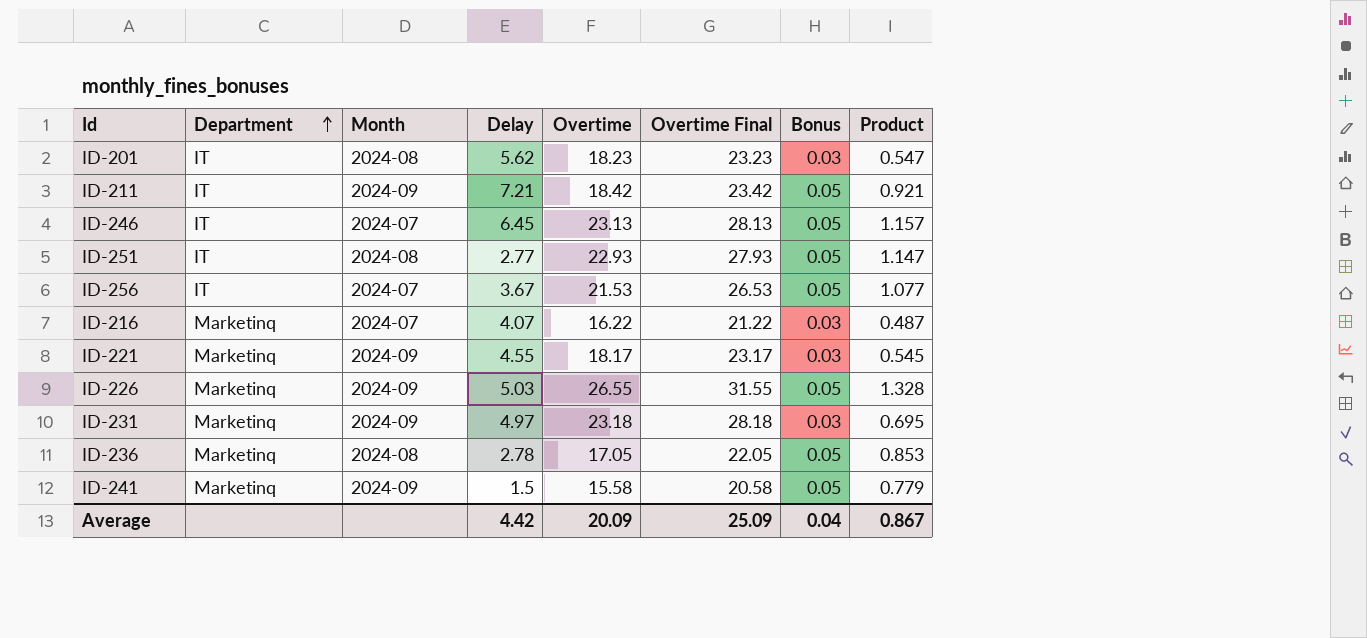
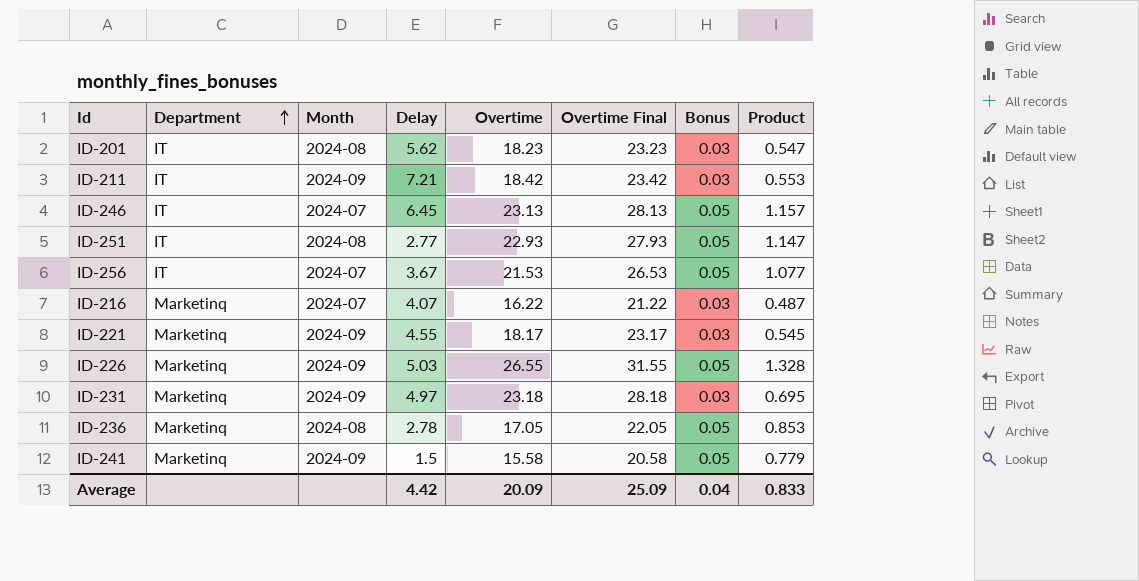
ID-211 | Bonus: 0.05 -> 0.03
ID-211 | Product: 0.921 -> 0.553
Average | Product: 0.867 -> 0.833

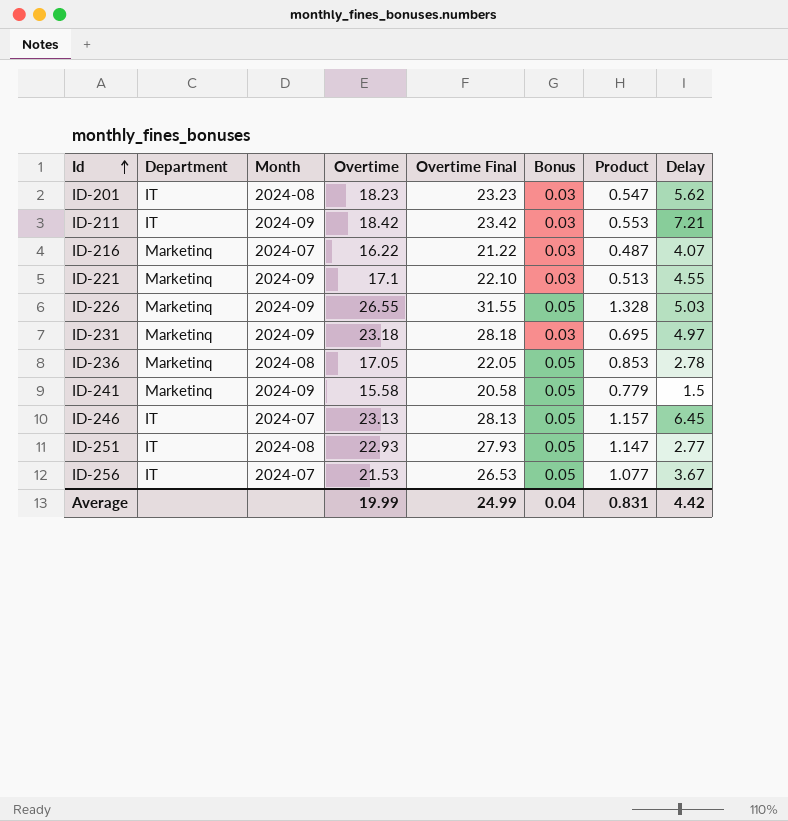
row order: Department ascending -> Id ascending
column Delay | position: 4 -> 8
ID-221 | Overtime: 18.17 -> 17.1
ID-221 | Overtime Final: 23.17 -> 22.10
ID-221 | Product: 0.545 -> 0.513
Average | Overtime: 20.09 -> 19.99
Average | Overtime Final: 25.09 -> 24.99
Average | Product: 0.833 -> 0.831

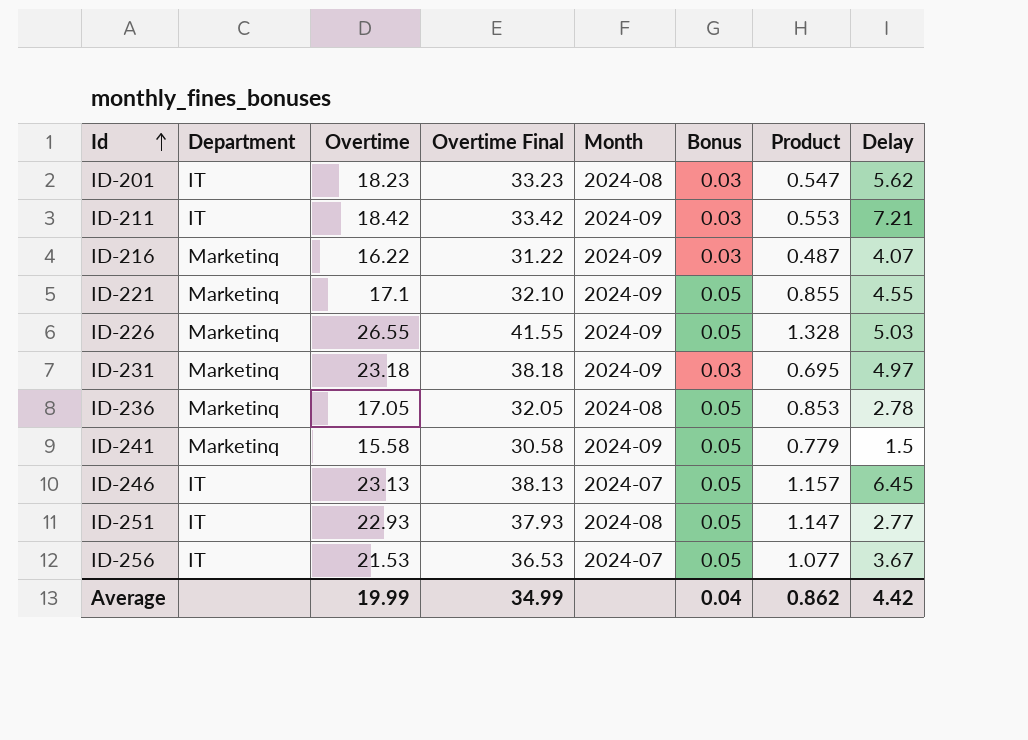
column Overtime Final | formula: [Overtime] + 5 -> [Overtime] + 15
column Month | position: 3 -> 5
ID-216 | Month: 2024-07 -> 2024-09
ID-221 | Bonus: 0.03 -> 0.05
ID-221 | Product: 0.513 -> 0.855
Average | Overtime Final: 24.99 -> 34.99
Average | Product: 0.831 -> 0.862

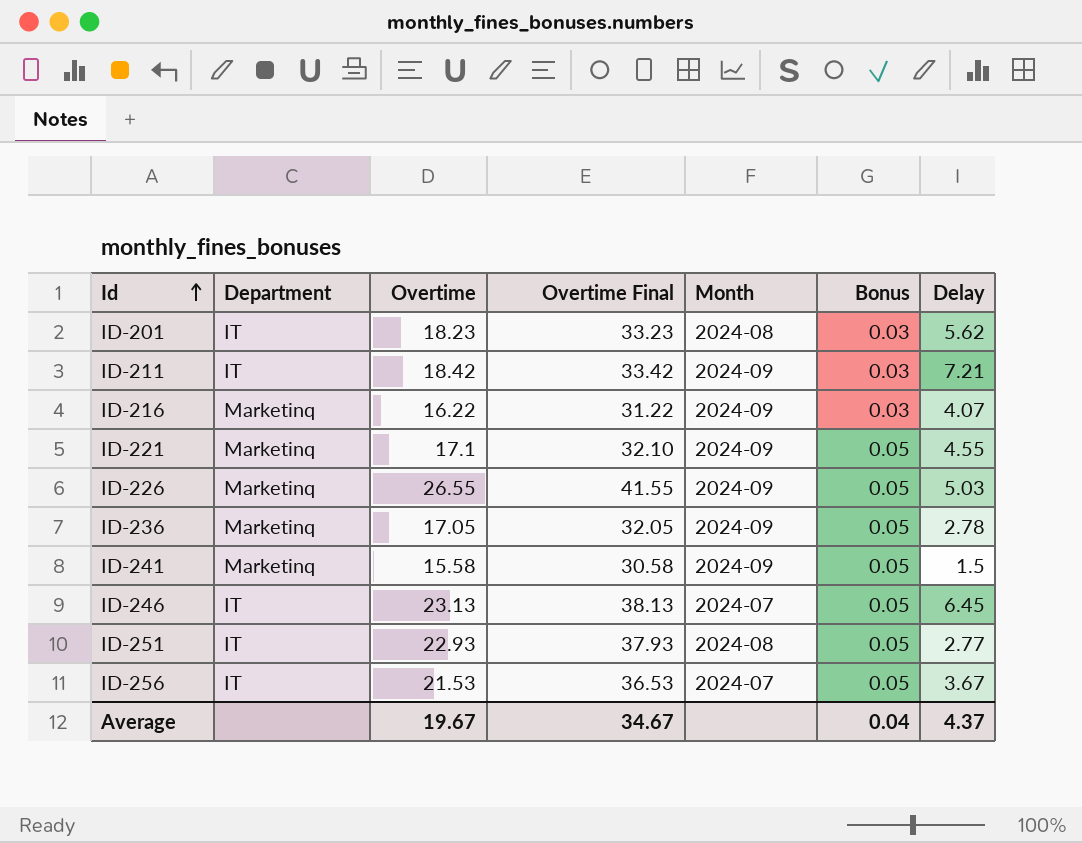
column Product | formula: [Overtime] * [Bonus] -> none
row ID-231: Marketinq | 23.18 | 38.18 | 2024-09 | 0.03 | 0.695 | 4.97 -> none
ID-236 | Month: 2024-08 -> 2024-09
Average | Overtime: 19.99 -> 19.67
Average | Overtime Final: 34.99 -> 34.67
Average | Delay: 4.42 -> 4.37

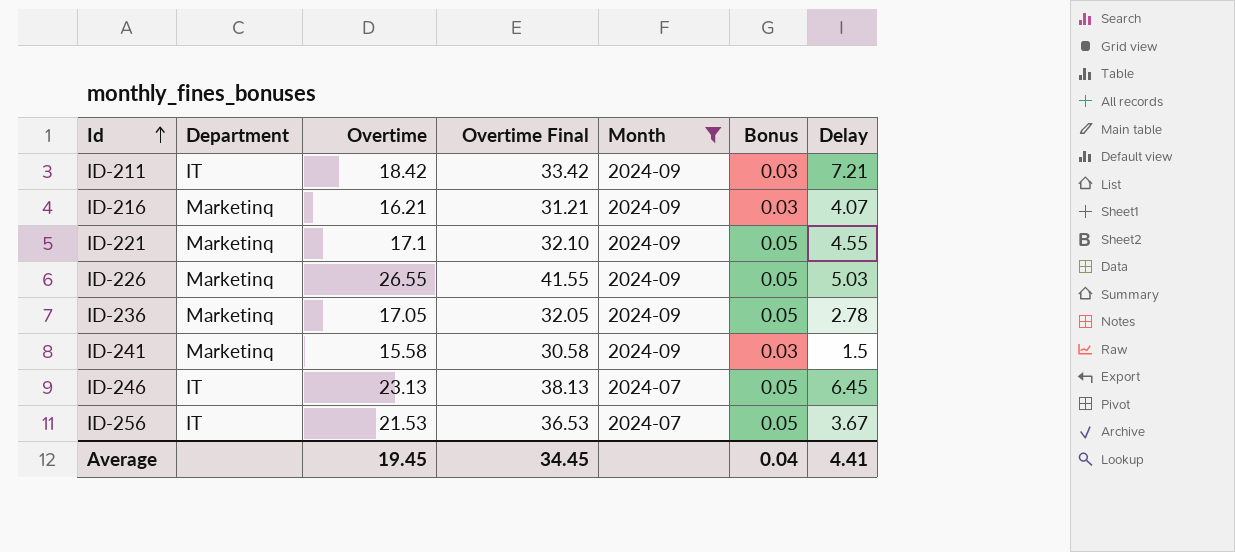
filter: none -> Month != 2024-08
ID-216 | Overtime: 16.22 -> 16.21
ID-216 | Overtime Final: 31.22 -> 31.21
ID-241 | Bonus: 0.05 -> 0.03
Average | Overtime: 19.67 -> 19.45
Average | Overtime Final: 34.67 -> 34.45
Average | Delay: 4.37 -> 4.41

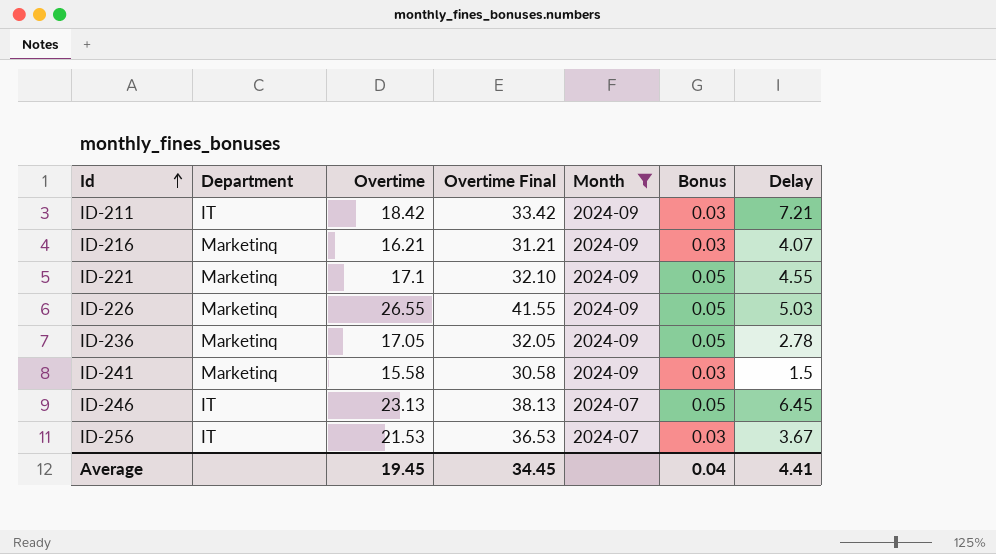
ID-256 | Bonus: 0.05 -> 0.03

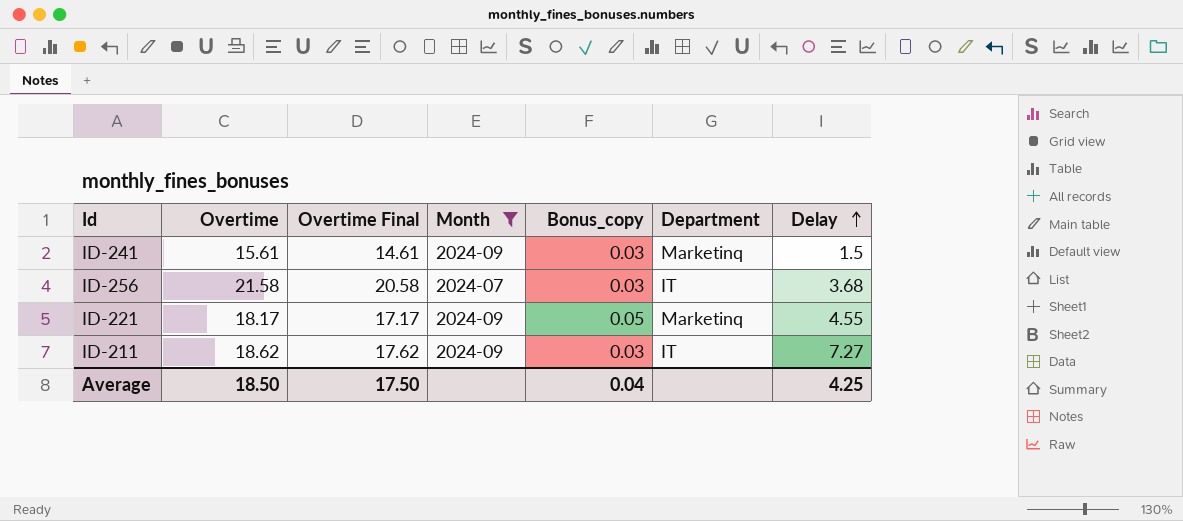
row order: Id ascending -> Delay ascending
column Overtime Final | formula: [Overtime] + 15 -> [Overtime] - 1
column name: Bonus -> Bonus_copy
column Department | position: 2 -> 6
row ID-216: Marketinq | 16.21 | 31.21 | 2024-09 | 0.03 | 4.07 -> none
row ID-226: Marketinq | 26.55 | 41.55 | 2024-09 | 0.05 | 5.03 -> none
row ID-236: Marketinq | 17.05 | 32.05 | 2024-09 | 0.05 | 2.78 -> none
row ID-246: IT | 23.13 | 38.13 | 2024-07 | 0.05 | 6.45 -> none
ID-241 | Overtime: 15.58 -> 15.61
ID-256 | Overtime: 21.53 -> 21.58
ID-256 | Delay: 3.67 -> 3.68
ID-221 | Overtime: 17.1 -> 18.17
ID-211 | Overtime: 18.42 -> 18.62
ID-211 | Delay: 7.21 -> 7.27
Average | Overtime: 19.45 -> 18.50
Average | Overtime Final: 34.45 -> 17.50
Average | Delay: 4.41 -> 4.25

